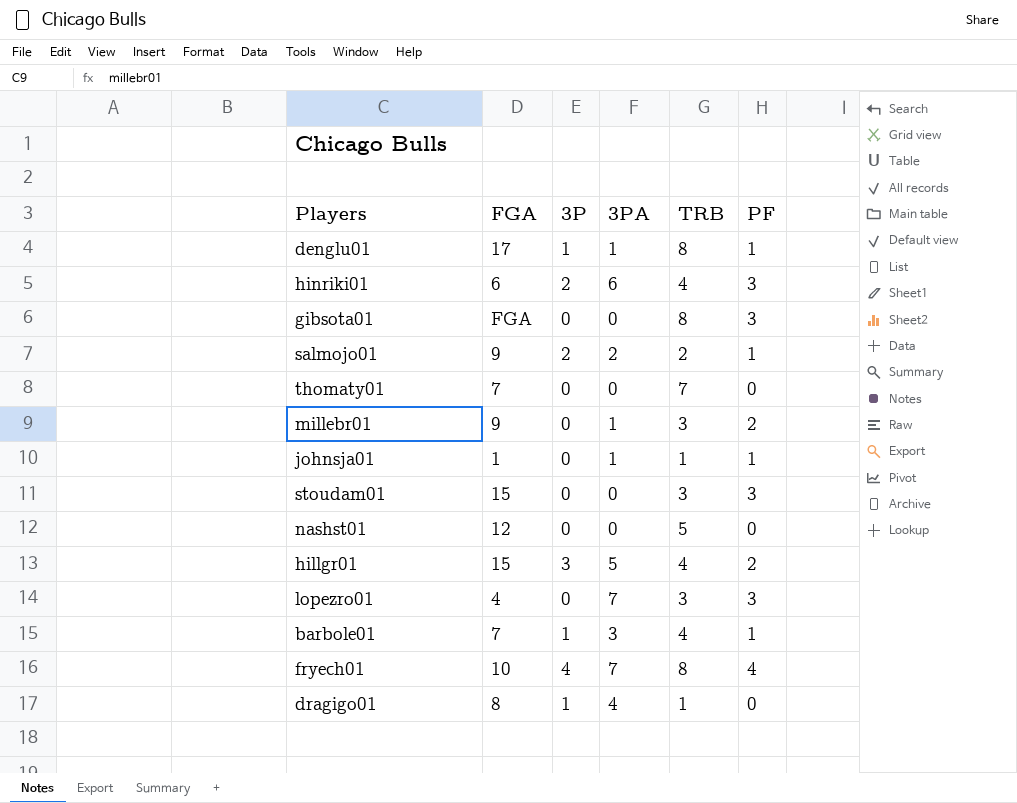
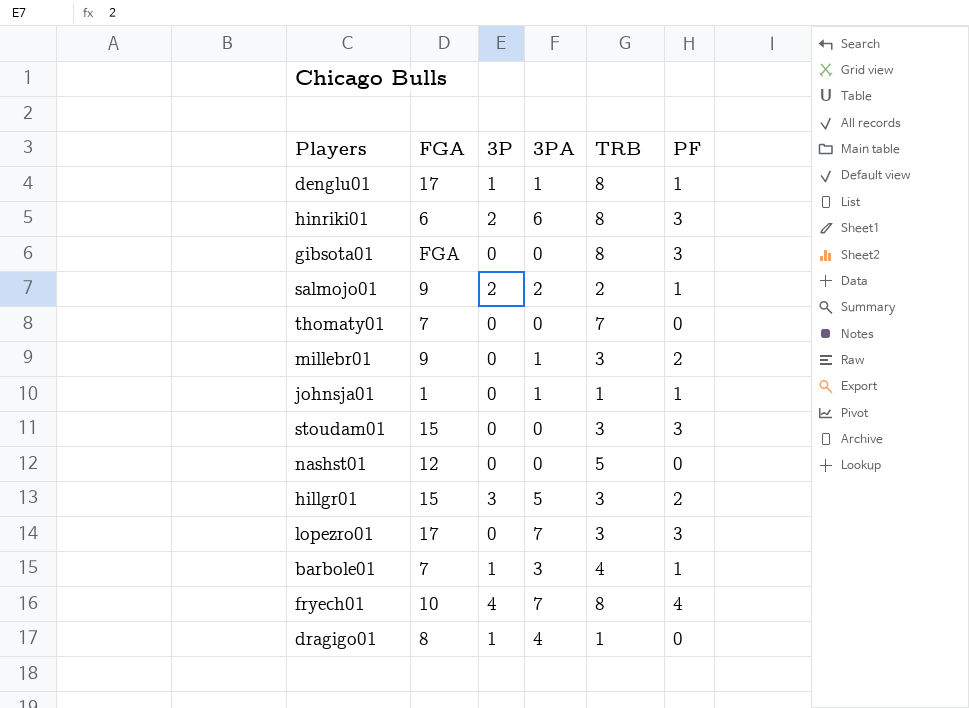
hinriki01 | TRB: 4 -> 8
hillgr01 | TRB: 4 -> 3
lopezro01 | FGA: 4 -> 17

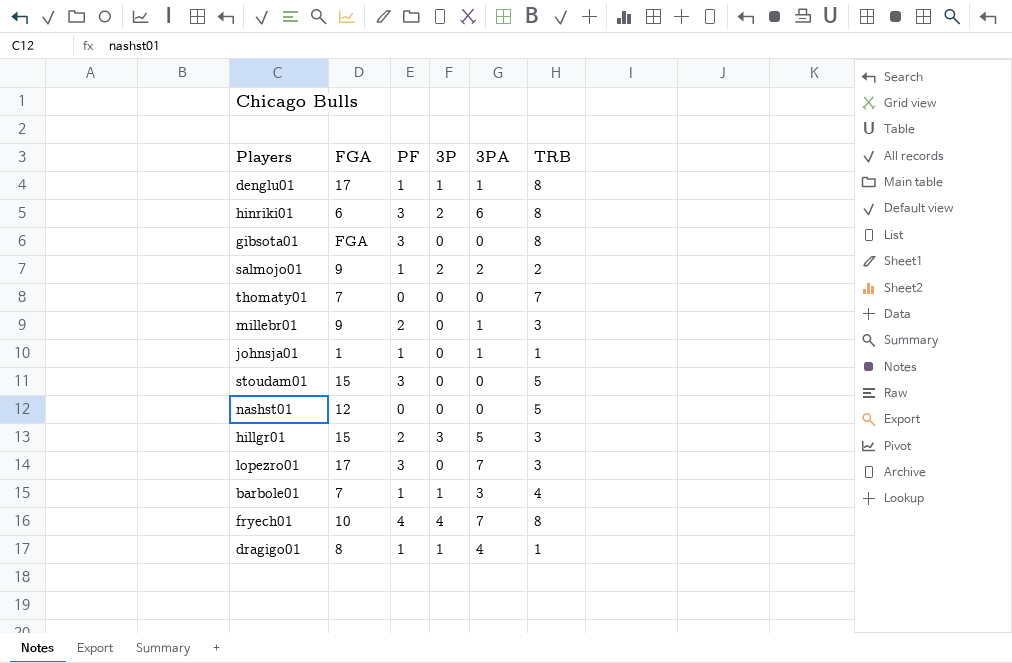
column PF | position: 6 -> 3
stoudam01 | TRB: 3 -> 5
dragigo01 | PF: 0 -> 1

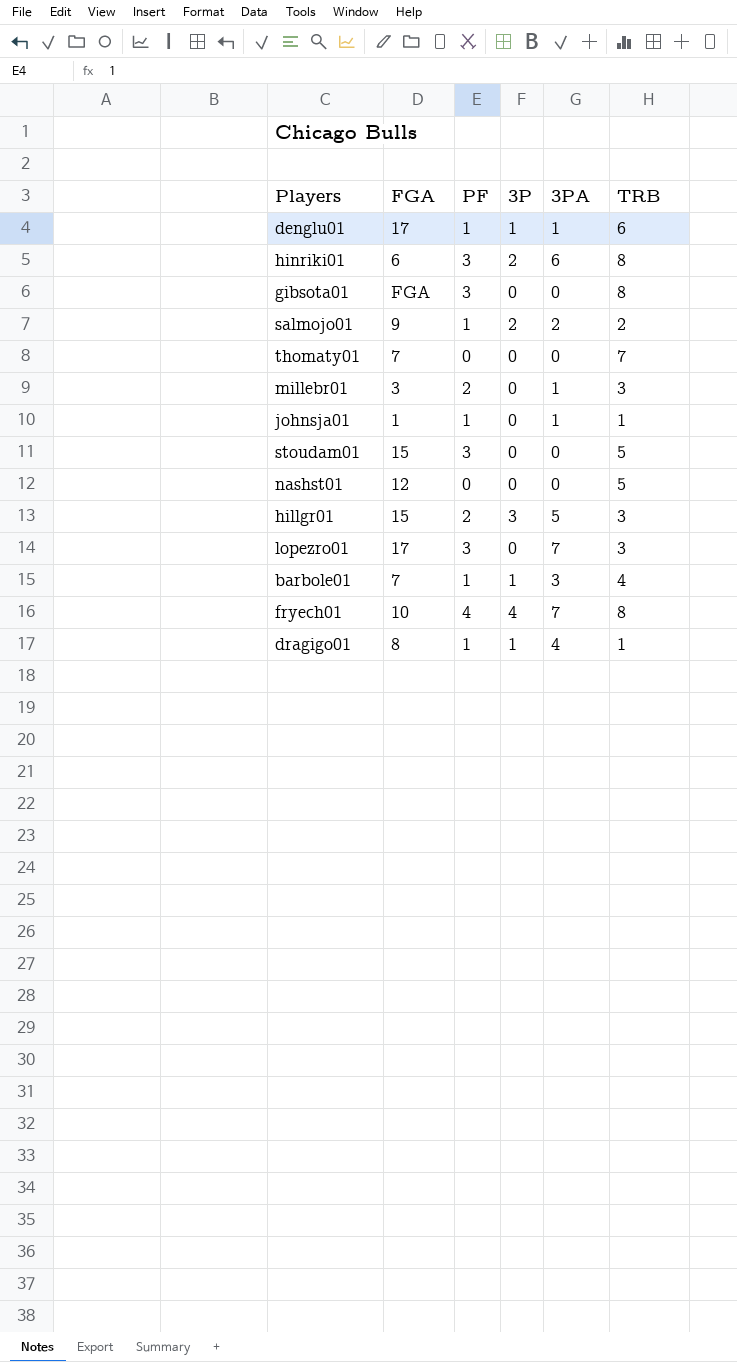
denglu01 | TRB: 8 -> 6
millebr01 | FGA: 9 -> 3

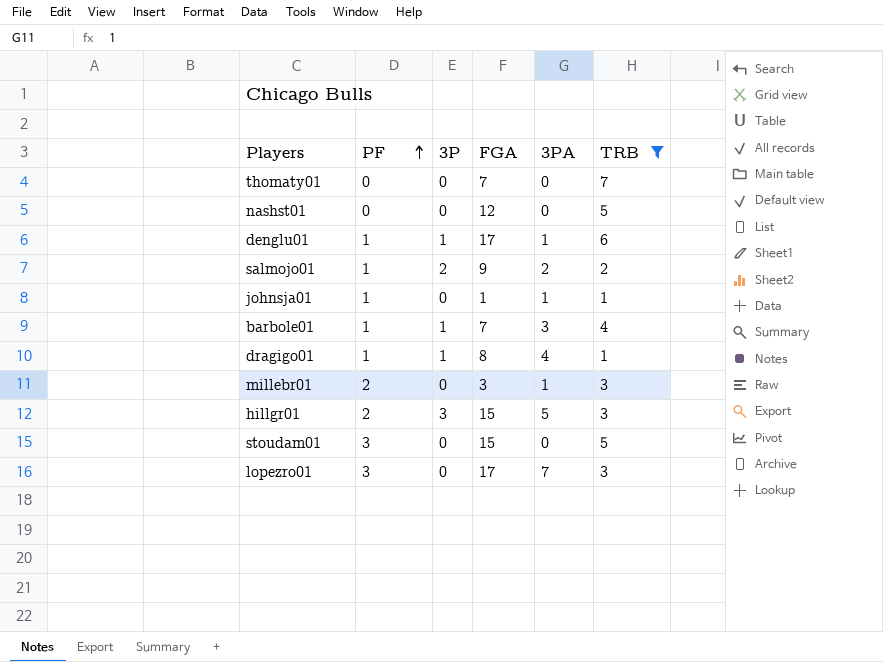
filter: none -> TRB != 8
row order: none -> PF ascending
column FGA | position: 2 -> 4

